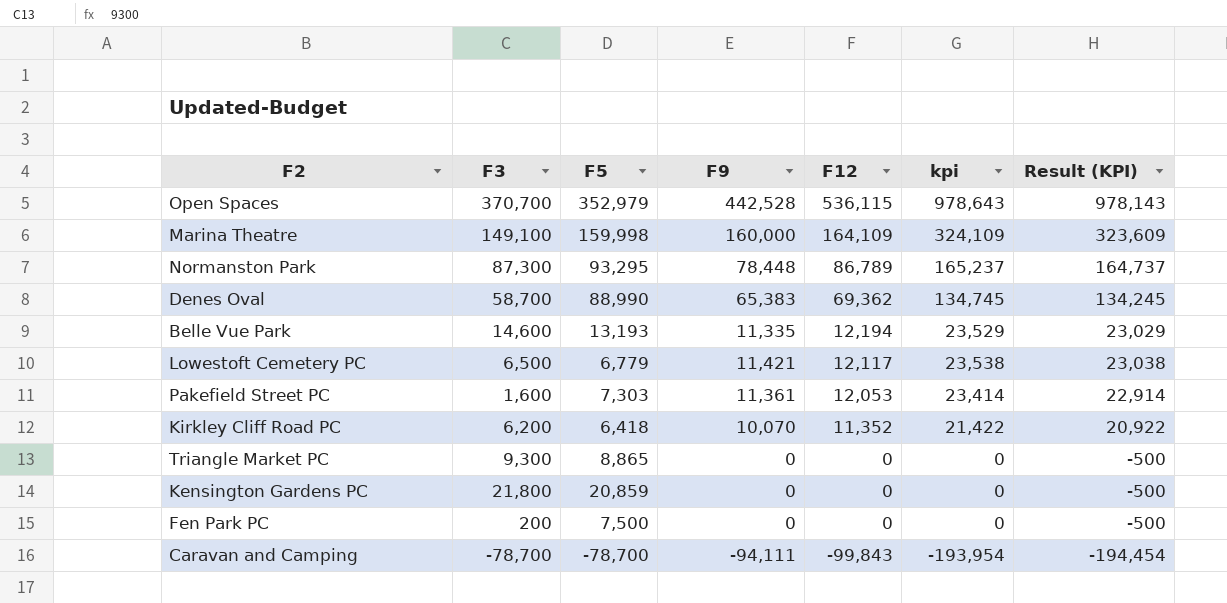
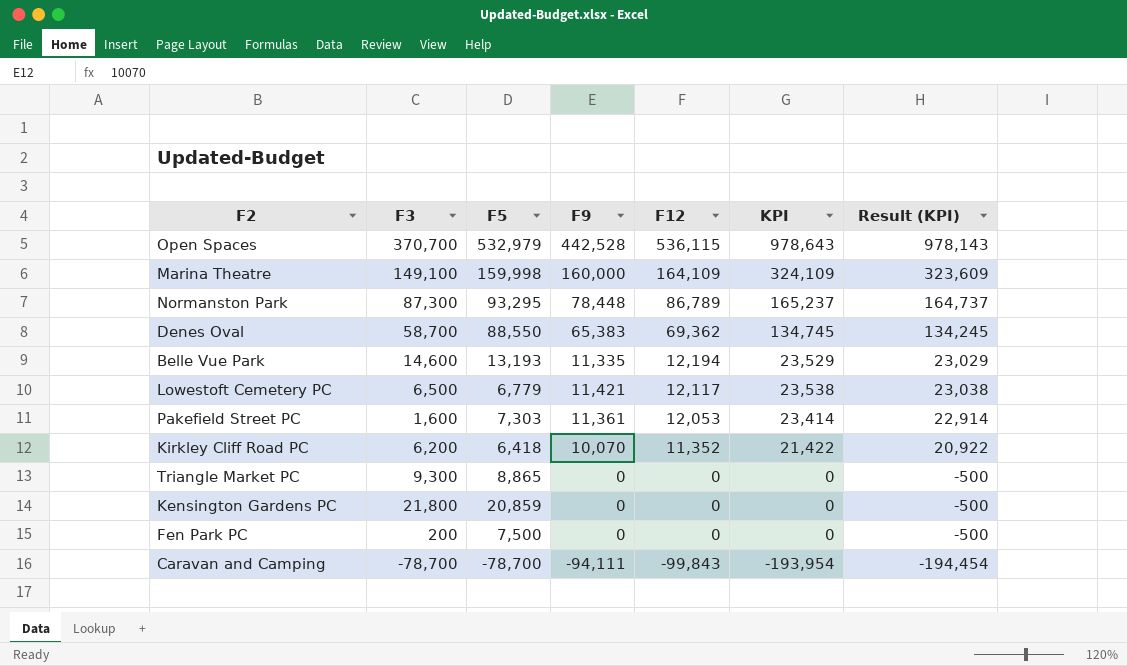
column name: kpi -> KPI
Open Spaces | F5: 352,979 -> 532,979
Denes Oval | F5: 88,990 -> 88,550

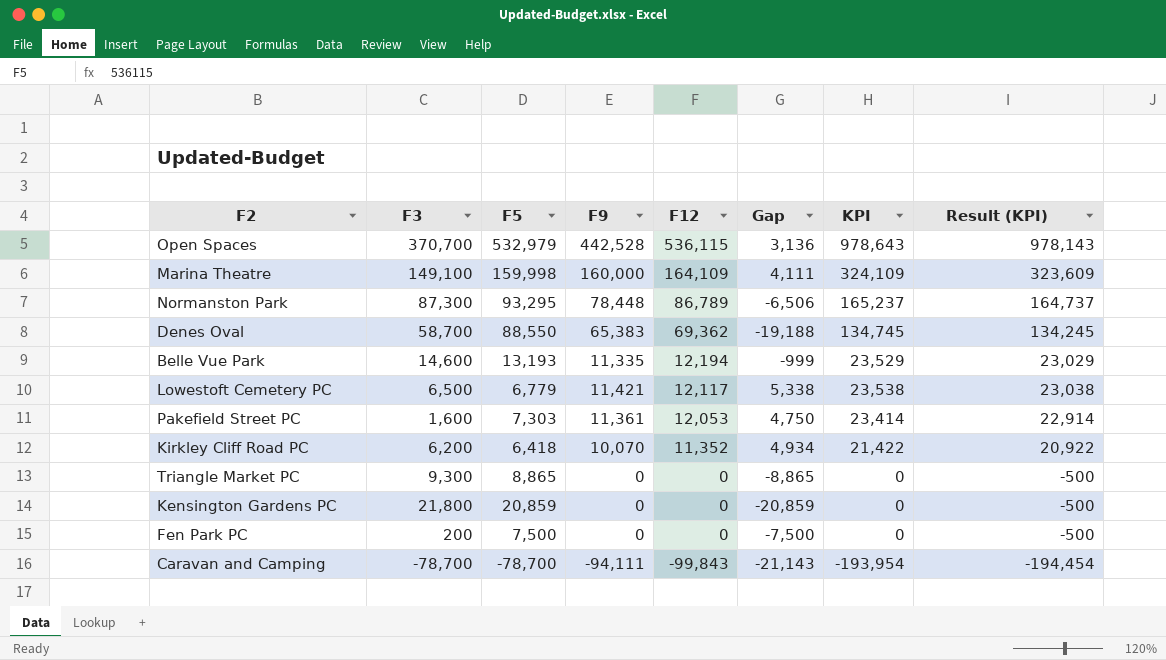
column Gap | formula: none -> [F12] - [F5]

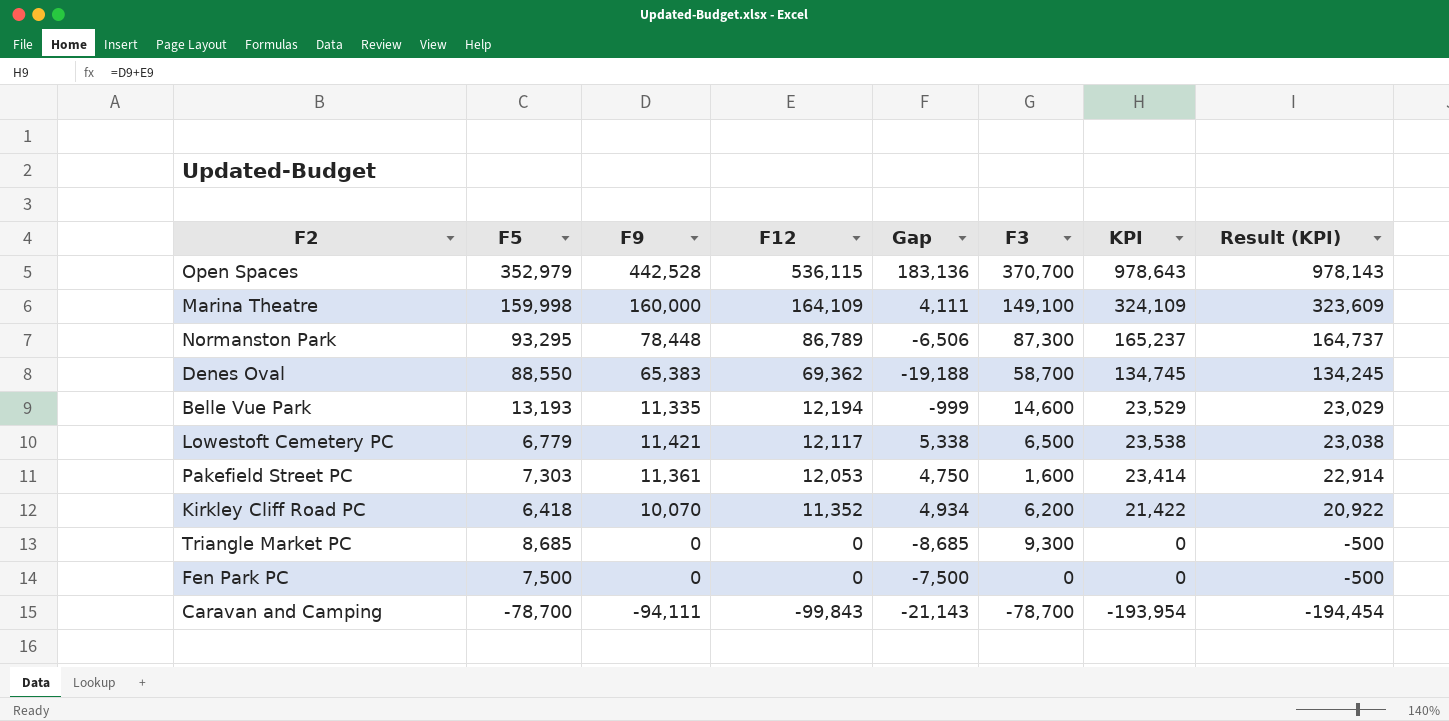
column F3 | position: 2 -> 6
row Kensington Gardens PC: 21,800 | 20,859 | 0 | 0 | -20,859 | 0 | -500 -> none
Open Spaces | F5: 532,979 -> 352,979
Open Spaces | Gap: 3,136 -> 183,136
Triangle Market PC | F5: 8,865 -> 8,685
Triangle Market PC | Gap: -8,865 -> -8,685
Fen Park PC | F3: 200 -> 0

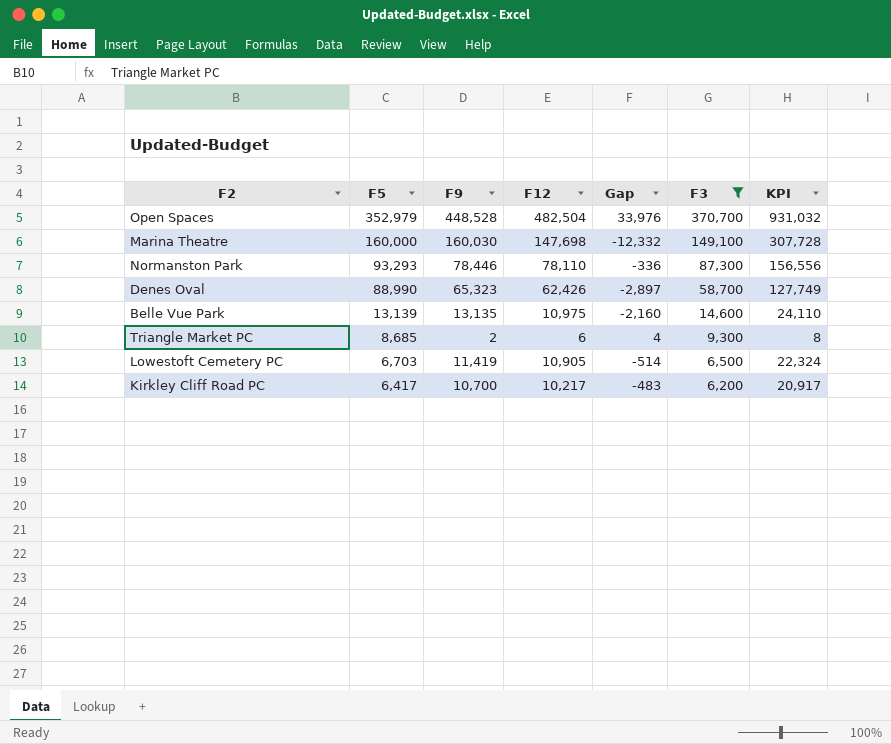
filter: none -> F3 >= 6,200
row order: F12 descending -> F5 descending
column Result (KPI) | formula: [KPI] - 500 -> none
column Gap | formula: [F12] - [F5] -> [F12] - [F9]
Open Spaces | F9: 442,528 -> 448,528
Open Spaces | F12: 536,115 -> 482,504
Open Spaces | KPI: 978,643 -> 931,032
Marina Theatre | F5: 159,998 -> 160,000
Marina Theatre | F9: 160,000 -> 160,030
Marina Theatre | F12: 164,109 -> 147,698
Marina Theatre | KPI: 324,109 -> 307,728
Normanston Park | F5: 93,295 -> 93,293
Normanston Park | F9: 78,448 -> 78,446
Normanston Park | F12: 86,789 -> 78,110
Normanston Park | KPI: 165,237 -> 156,556
Denes Oval | F5: 88,550 -> 88,990
Denes Oval | F9: 65,383 -> 65,323
Denes Oval | F12: 69,362 -> 62,426
Denes Oval | KPI: 134,745 -> 127,749
Belle Vue Park | F5: 13,193 -> 13,139
Belle Vue Park | F9: 11,335 -> 13,135
Belle Vue Park | F12: 12,194 -> 10,975
Belle Vue Park | KPI: 23,529 -> 24,110
Triangle Market PC | F9: 0 -> 2
Triangle Market PC | F12: 0 -> 6
Triangle Market PC | KPI: 0 -> 8
Lowestoft Cemetery PC | F5: 6,779 -> 6,703
Lowestoft Cemetery PC | F9: 11,421 -> 11,419
Lowestoft Cemetery PC | F12: 12,117 -> 10,905
Lowestoft Cemetery PC | KPI: 23,538 -> 22,324
Kirkley Cliff Road PC | F5: 6,418 -> 6,417
Kirkley Cliff Road PC | F9: 10,070 -> 10,700
Kirkley Cliff Road PC | F12: 11,352 -> 10,217
Kirkley Cliff Road PC | KPI: 21,422 -> 20,917

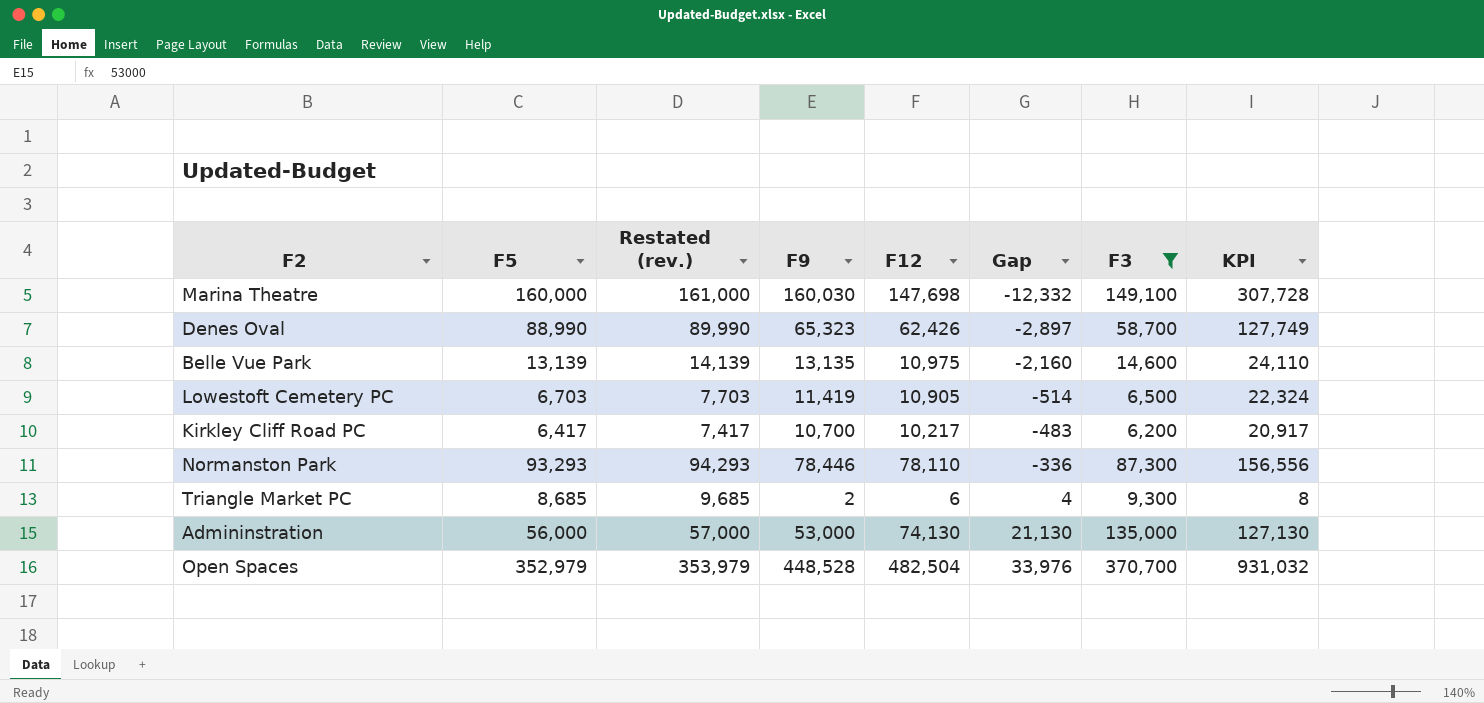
row order: F5 descending -> Gap ascending
column Restated (rev.) | formula: none -> [F5] + 1000
row Admininstration: none -> 56,000 | 57,000 | 53,000 | 74,130 | 21,130 | 135,000 | 127,130

